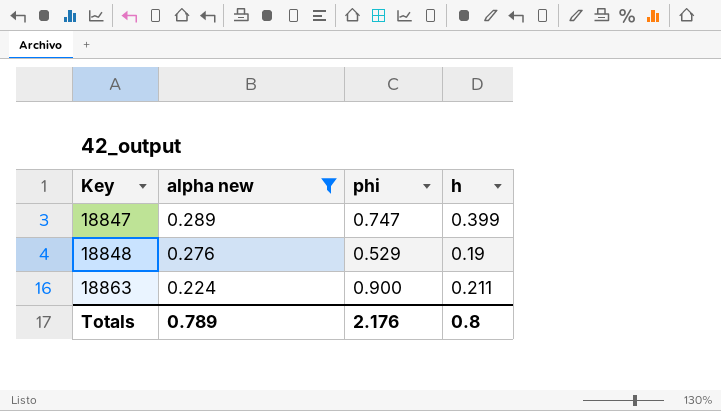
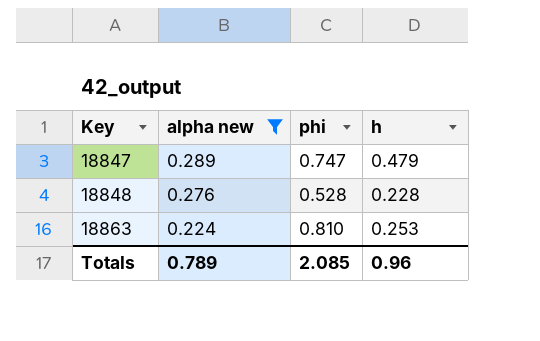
18847 | h: 0.399 -> 0.479
18848 | phi: 0.529 -> 0.528
18848 | h: 0.19 -> 0.228
18863 | phi: 0.900 -> 0.810
18863 | h: 0.211 -> 0.253
Totals | phi: 2.176 -> 2.085
Totals | h: 0.8 -> 0.96

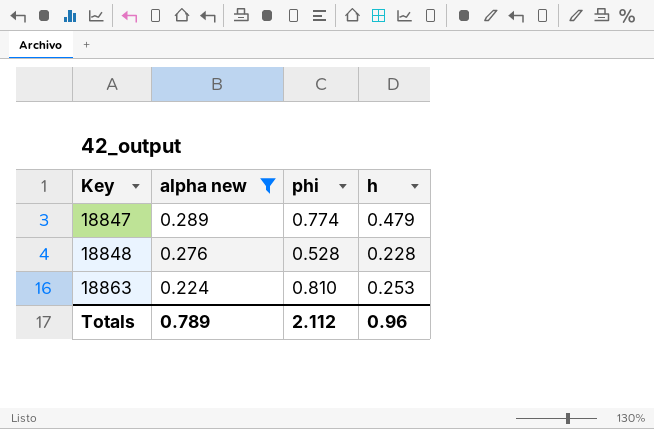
18847 | phi: 0.747 -> 0.774
Totals | phi: 2.085 -> 2.112

